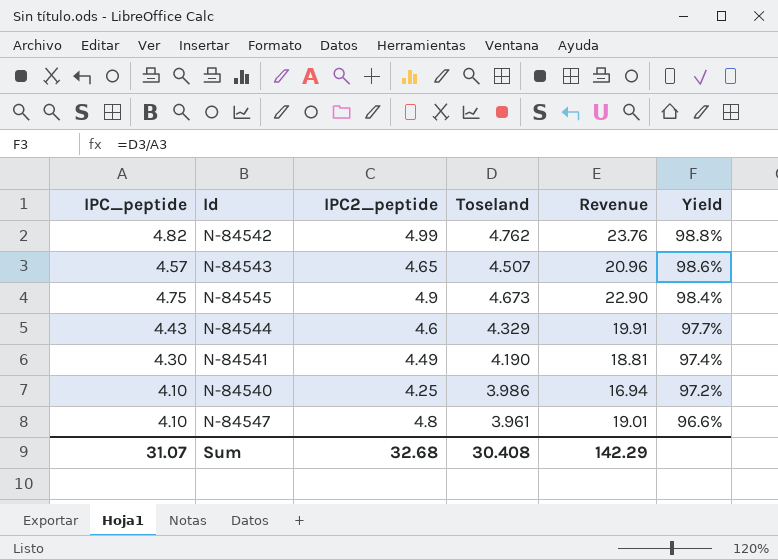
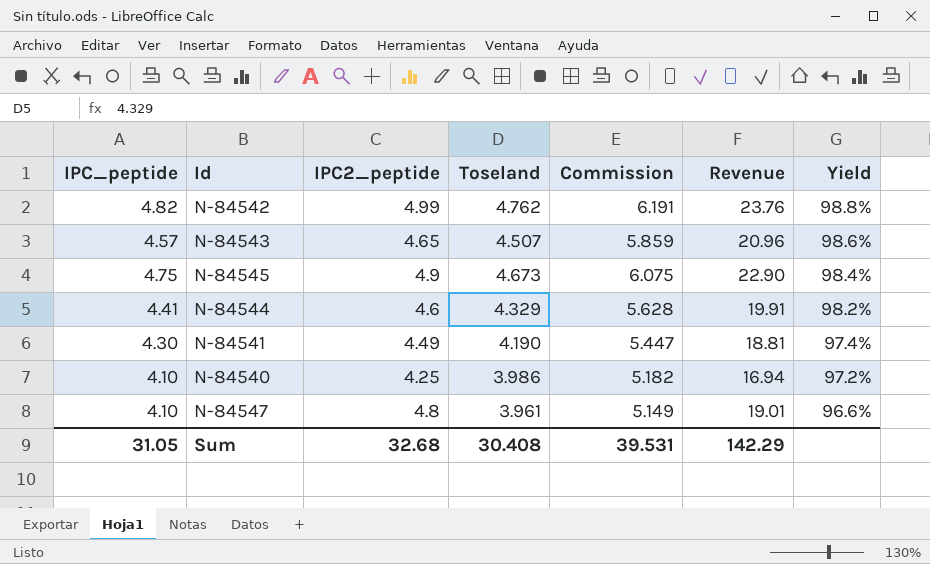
column Commission | formula: none -> [Toseland] * 1.3
N-84544 | IPC_peptide: 4.43 -> 4.41
N-84544 | Yield: 97.7% -> 98.2%
Sum | IPC_peptide: 31.07 -> 31.05

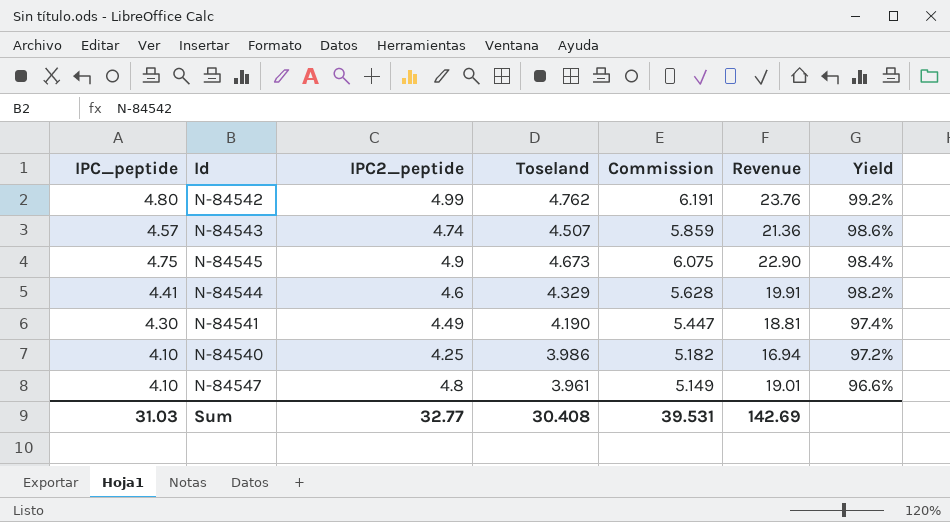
N-84542 | IPC_peptide: 4.82 -> 4.80
N-84542 | Yield: 98.8% -> 99.2%
N-84543 | IPC2_peptide: 4.65 -> 4.74
N-84543 | Revenue: 20.96 -> 21.36
Sum | IPC_peptide: 31.05 -> 31.03
Sum | IPC2_peptide: 32.68 -> 32.77
Sum | Revenue: 142.29 -> 142.69

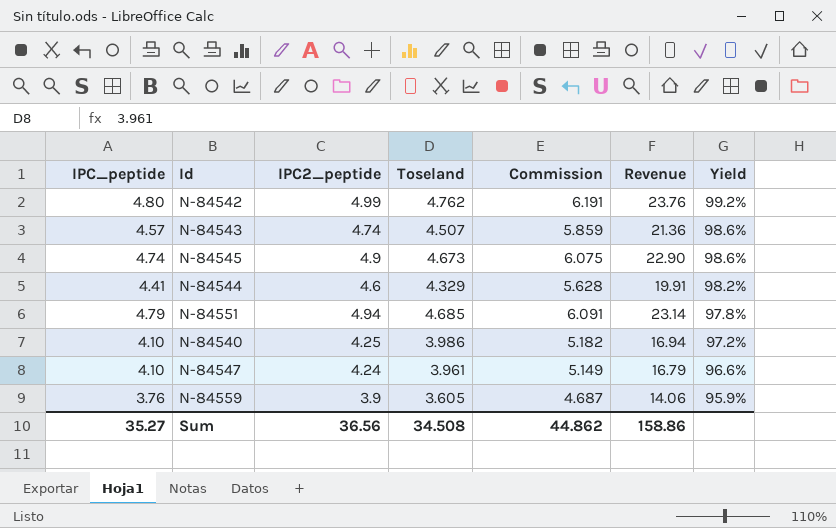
row N-84541: 4.30 | 4.49 | 4.190 | 5.447 | 18.81 | 97.4% -> none
N-84545 | IPC_peptide: 4.75 -> 4.74
N-84545 | Yield: 98.4% -> 98.6%
row N-84551: none -> 4.79 | 4.94 | 4.685 | 6.091 | 23.14 | 97.8%
N-84547 | IPC2_peptide: 4.8 -> 4.24
N-84547 | Revenue: 19.01 -> 16.79
row N-84559: none -> 3.76 | 3.9 | 3.605 | 4.687 | 14.06 | 95.9%
Sum | IPC_peptide: 31.03 -> 35.27
Sum | IPC2_peptide: 32.77 -> 36.56
Sum | Toseland: 30.408 -> 34.508
Sum | Commission: 39.531 -> 44.862
Sum | Revenue: 142.69 -> 158.86

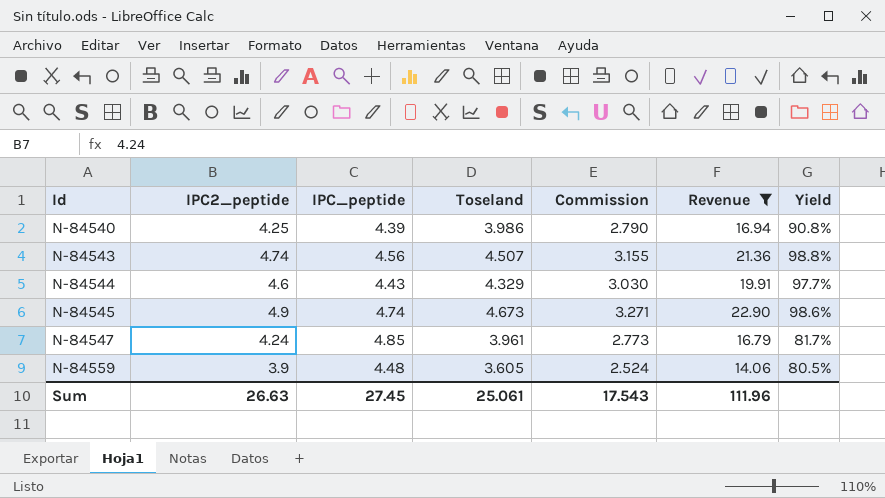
filter: none -> Revenue <= 22.90
row order: Yield descending -> Id ascending
column IPC_peptide | position: 1 -> 3
column Commission | formula: [Toseland] * 1.3 -> [Toseland] * 0.7
N-84540 | IPC_peptide: 4.10 -> 4.39
N-84540 | Yield: 97.2% -> 90.8%
N-84543 | IPC_peptide: 4.57 -> 4.56
N-84543 | Yield: 98.6% -> 98.8%
N-84544 | IPC_peptide: 4.41 -> 4.43
N-84544 | Yield: 98.2% -> 97.7%
N-84547 | IPC_peptide: 4.10 -> 4.85
N-84547 | Yield: 96.6% -> 81.7%
N-84559 | IPC_peptide: 3.76 -> 4.48
N-84559 | Yield: 95.9% -> 80.5%
Sum | IPC2_peptide: 36.56 -> 26.63
Sum | IPC_peptide: 35.27 -> 27.45
Sum | Toseland: 34.508 -> 25.061
Sum | Commission: 44.862 -> 17.543
Sum | Revenue: 158.86 -> 111.96

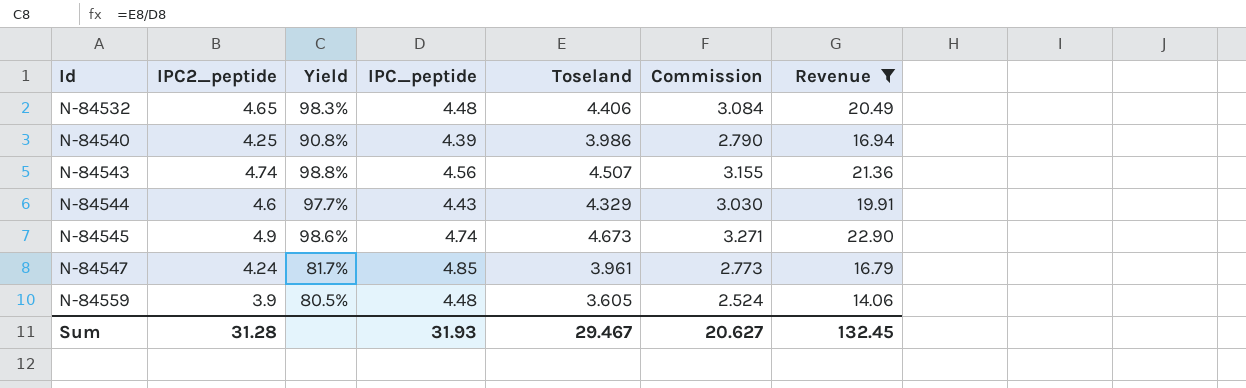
column Yield | position: 7 -> 3
row N-84532: none -> 4.65 | 98.3% | 4.48 | 4.406 | 3.084 | 20.49
Sum | IPC2_peptide: 26.63 -> 31.28
Sum | IPC_peptide: 27.45 -> 31.93
Sum | Toseland: 25.061 -> 29.467
Sum | Commission: 17.543 -> 20.627
Sum | Revenue: 111.96 -> 132.45

